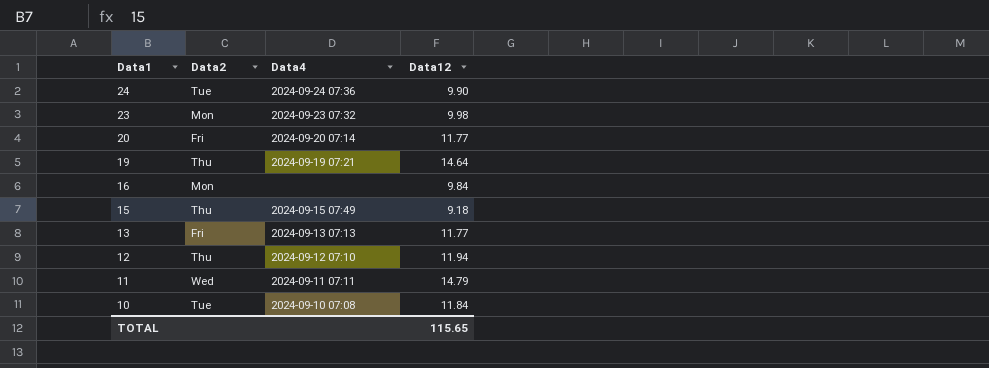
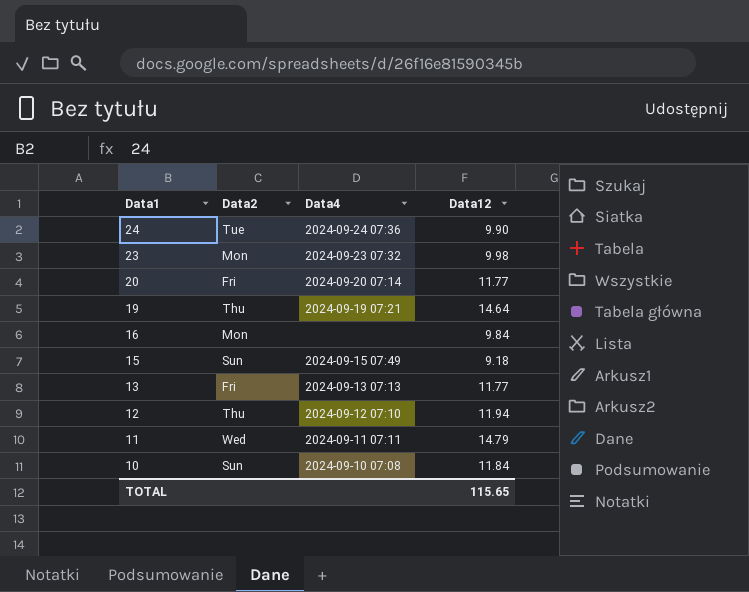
15 | Data2: Thu -> Sun
10 | Data2: Tue -> Sun

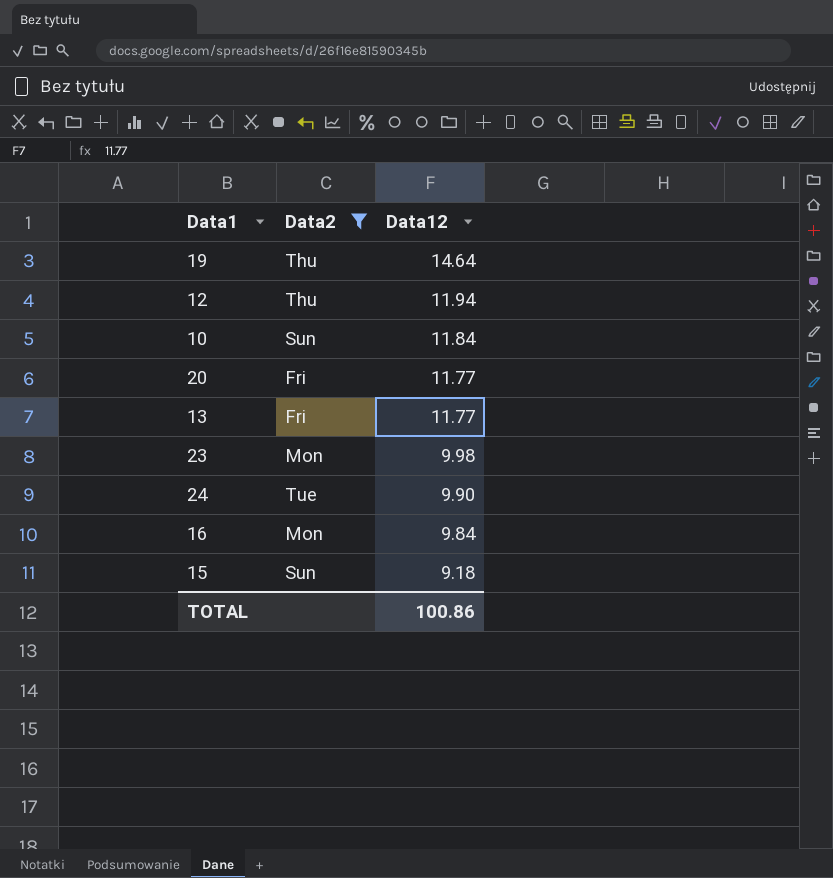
filter: none -> Data2 != Wed
row order: Data1 descending -> Data12 descending
column Data4 | position: 3 -> none
TOTAL | Data12: 115.65 -> 100.86

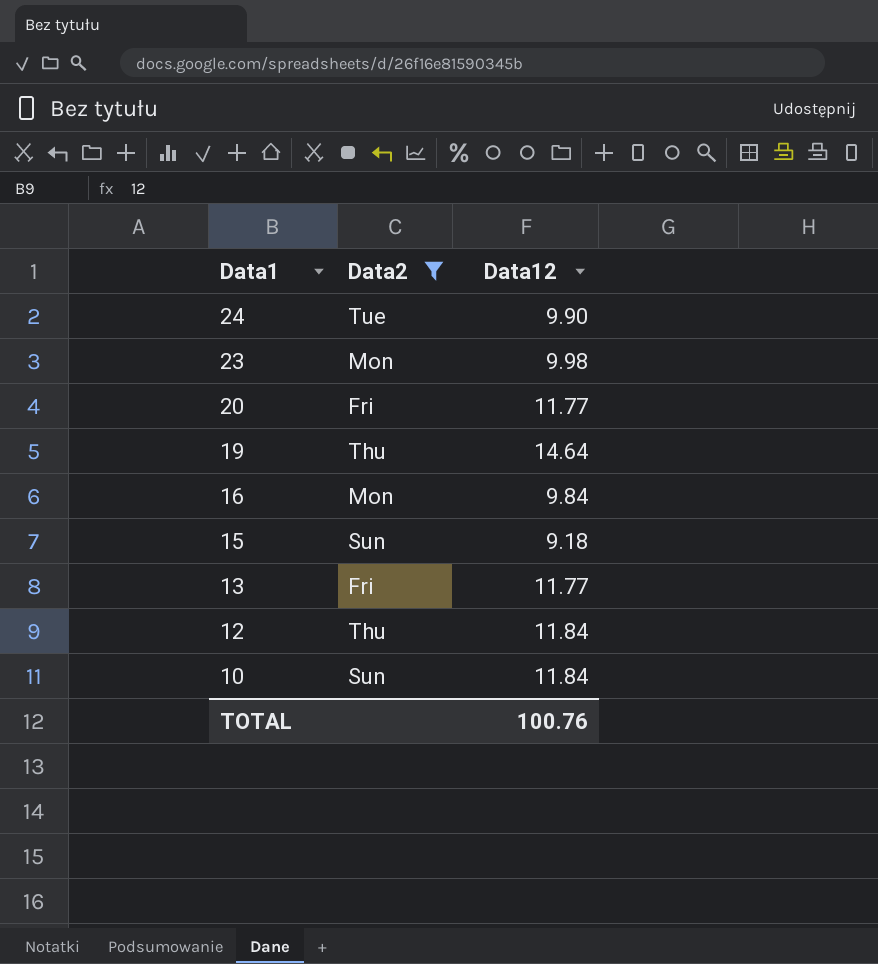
row order: Data12 descending -> Data1 descending
12 | Data12: 11.94 -> 11.84
TOTAL | Data12: 100.86 -> 100.76

